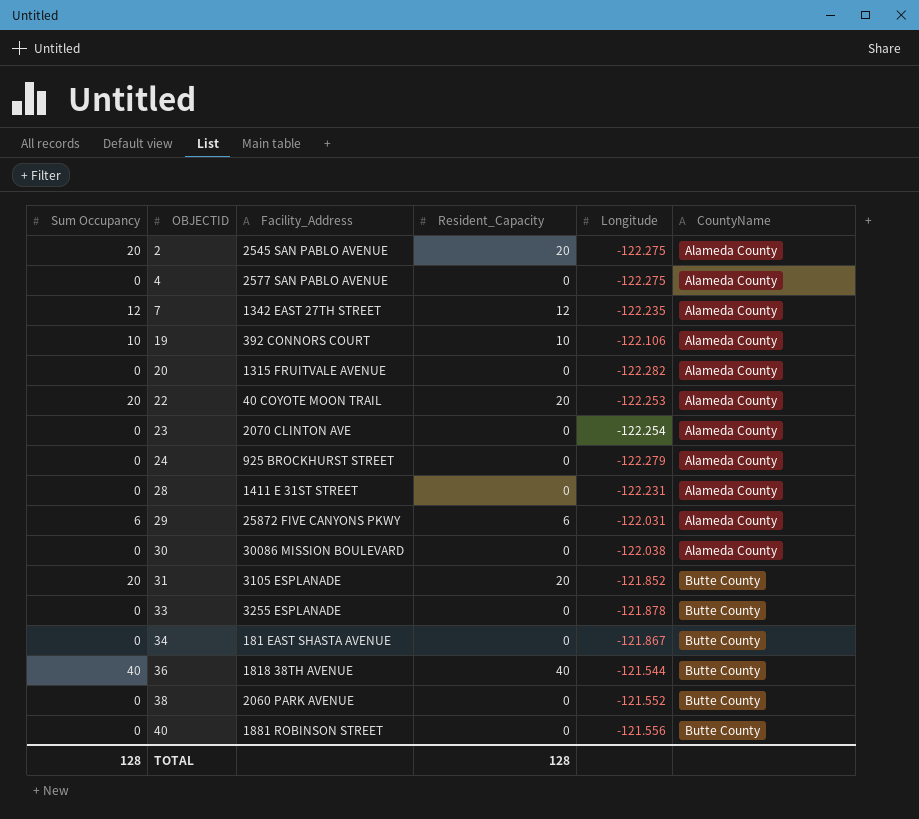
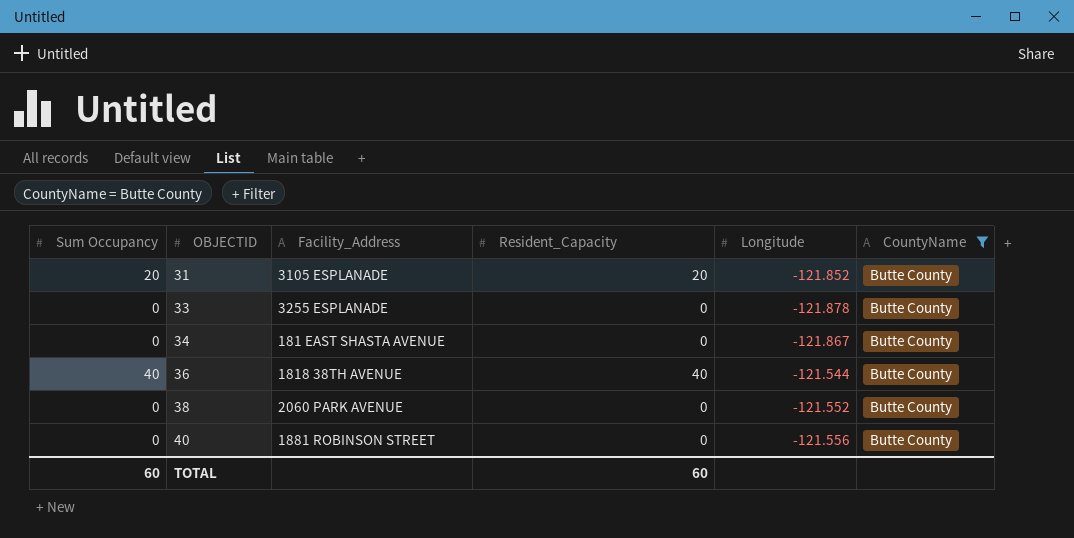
filter: none -> CountyName = Butte County
TOTAL | Sum Occupancy: 128 -> 60
TOTAL | Resident_Capacity: 128 -> 60

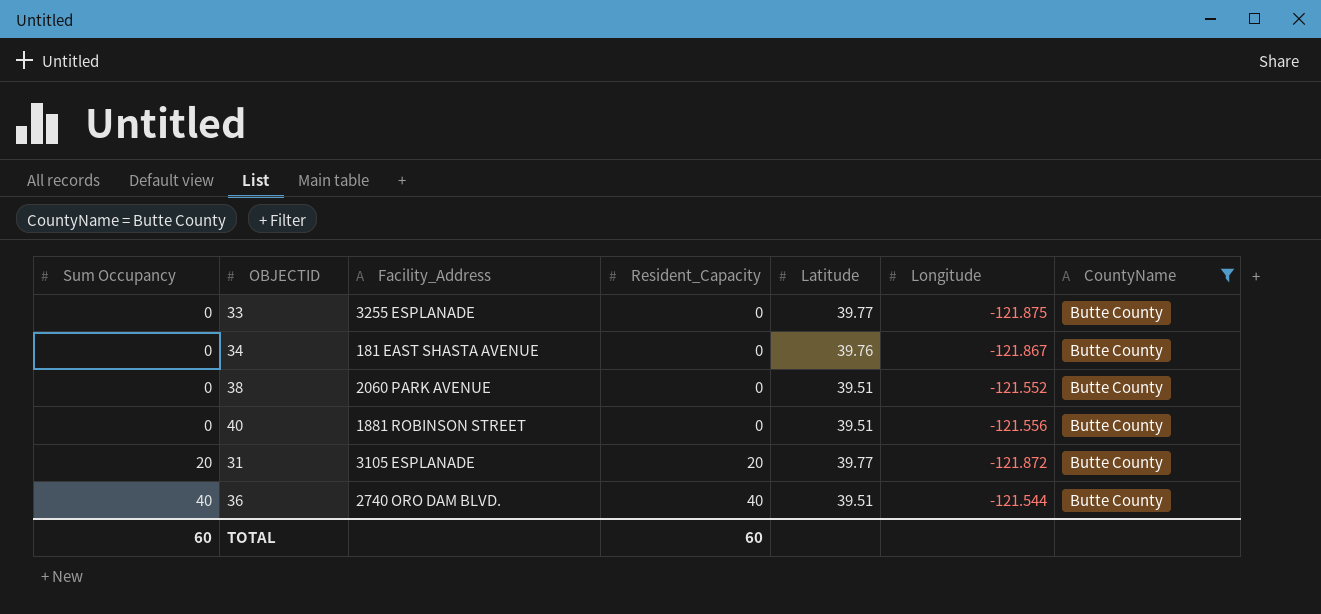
row order: OBJECTID ascending -> Sum Occupancy ascending
column Latitude | position: none -> 5
33 | Longitude: -121.878 -> -121.875
31 | Longitude: -121.852 -> -121.872
36 | Facility_Address: 1818 38TH AVENUE -> 2740 ORO DAM BLVD.

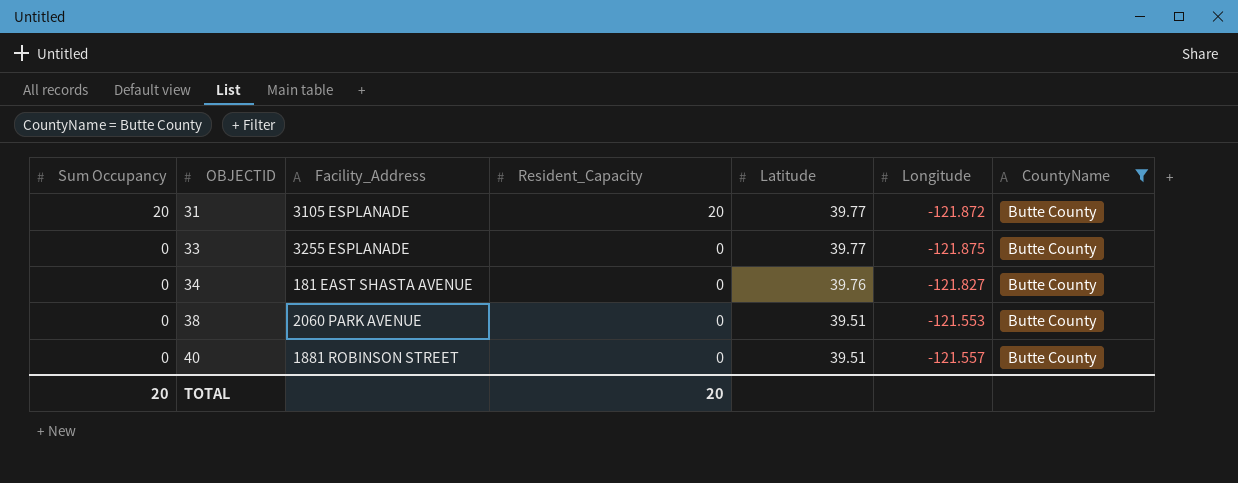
row order: Sum Occupancy ascending -> Sum Occupancy descending
row 36: 40 | 2740 ORO DAM BLVD. | 40 | 39.51 | -121.544 | Butte County -> none
34 | Longitude: -121.867 -> -121.827
38 | Longitude: -121.552 -> -121.553
40 | Longitude: -121.556 -> -121.557
TOTAL | Sum Occupancy: 60 -> 20
TOTAL | Resident_Capacity: 60 -> 20

